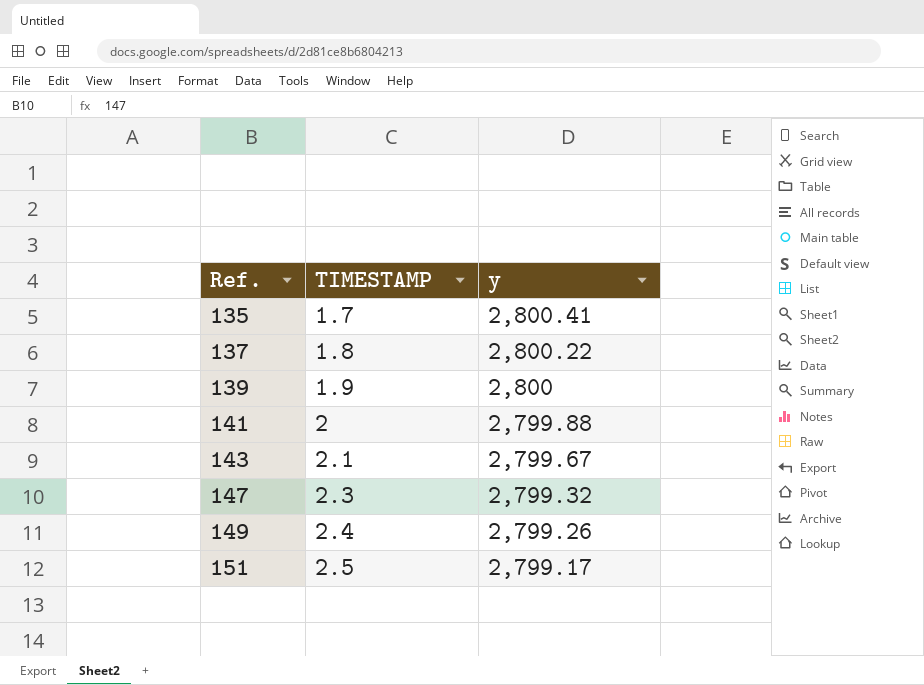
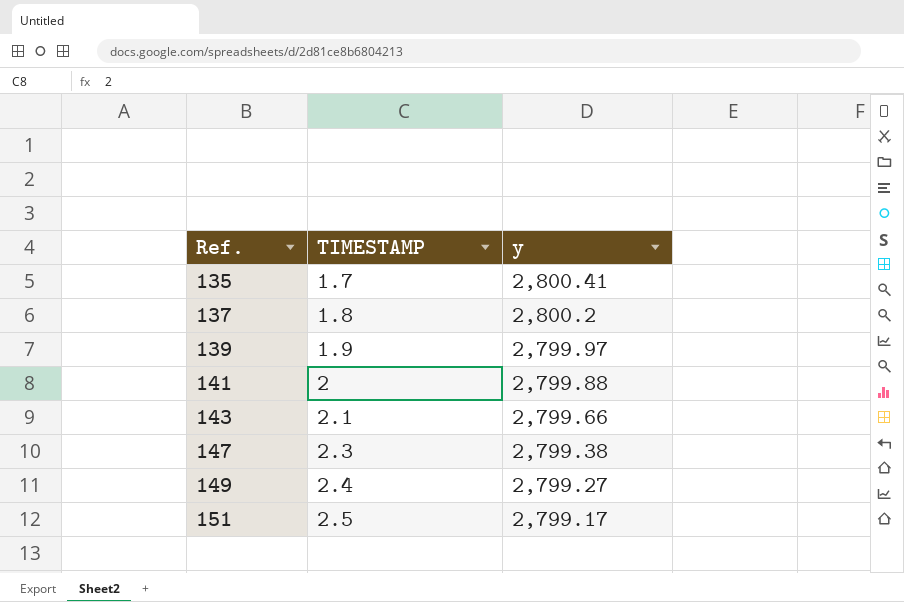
137 | y: 2,800.22 -> 2,800.2
139 | y: 2,800 -> 2,799.97
143 | y: 2,799.67 -> 2,799.66
147 | y: 2,799.32 -> 2,799.38
149 | y: 2,799.26 -> 2,799.27

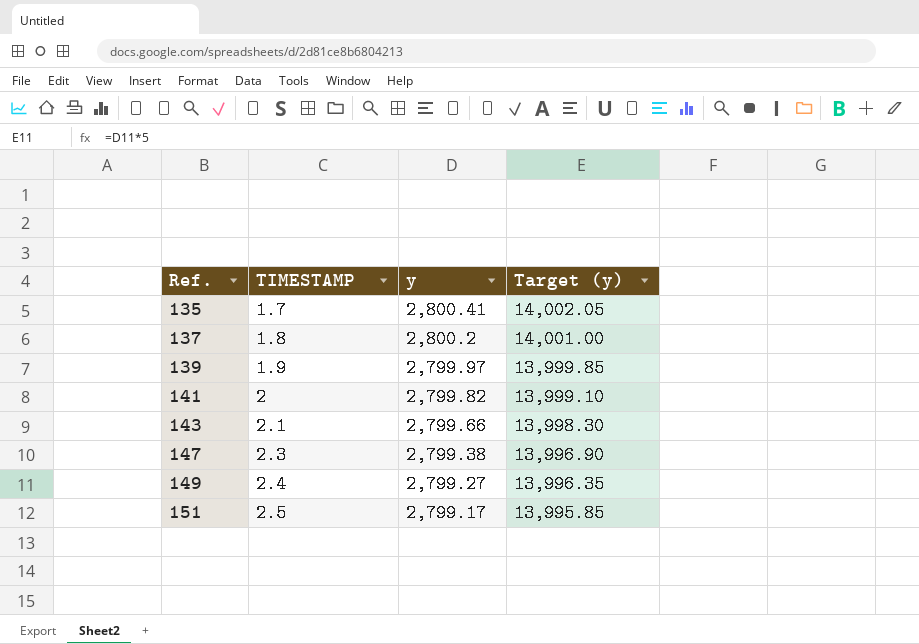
column Target (y) | formula: none -> [y] * 5
141 | y: 2,799.88 -> 2,799.82

